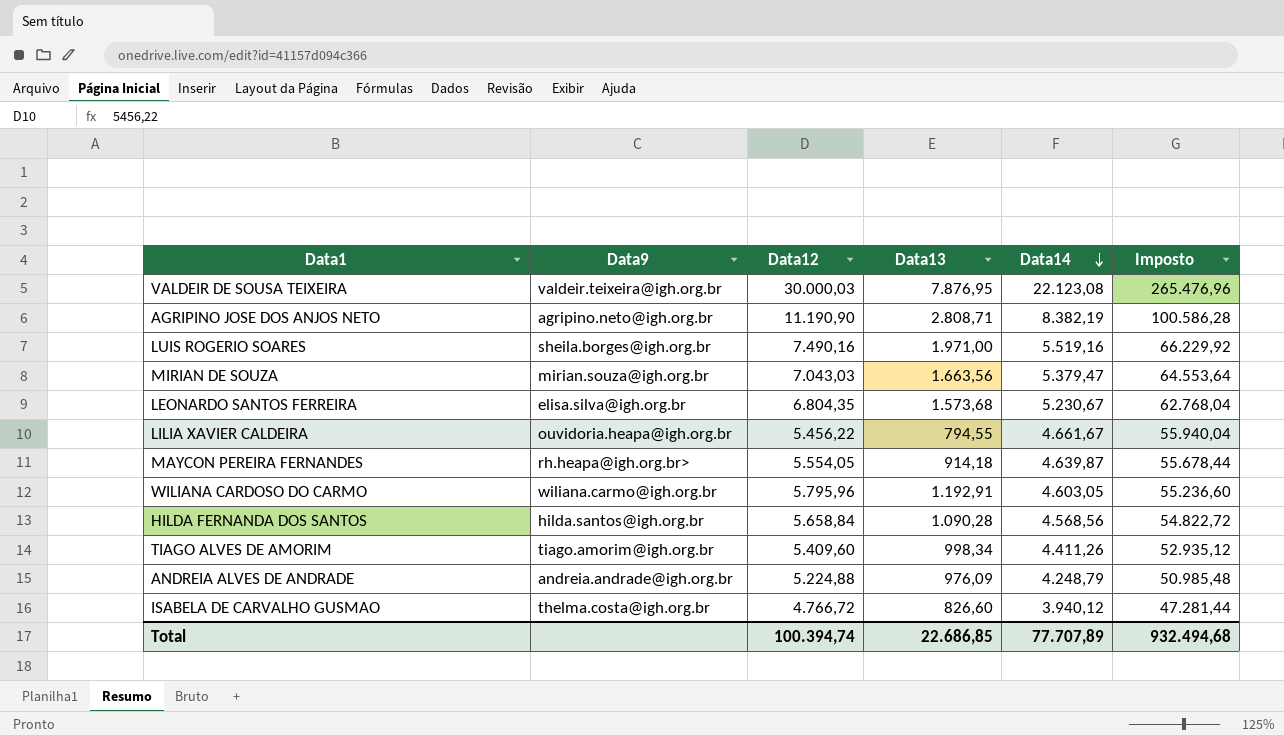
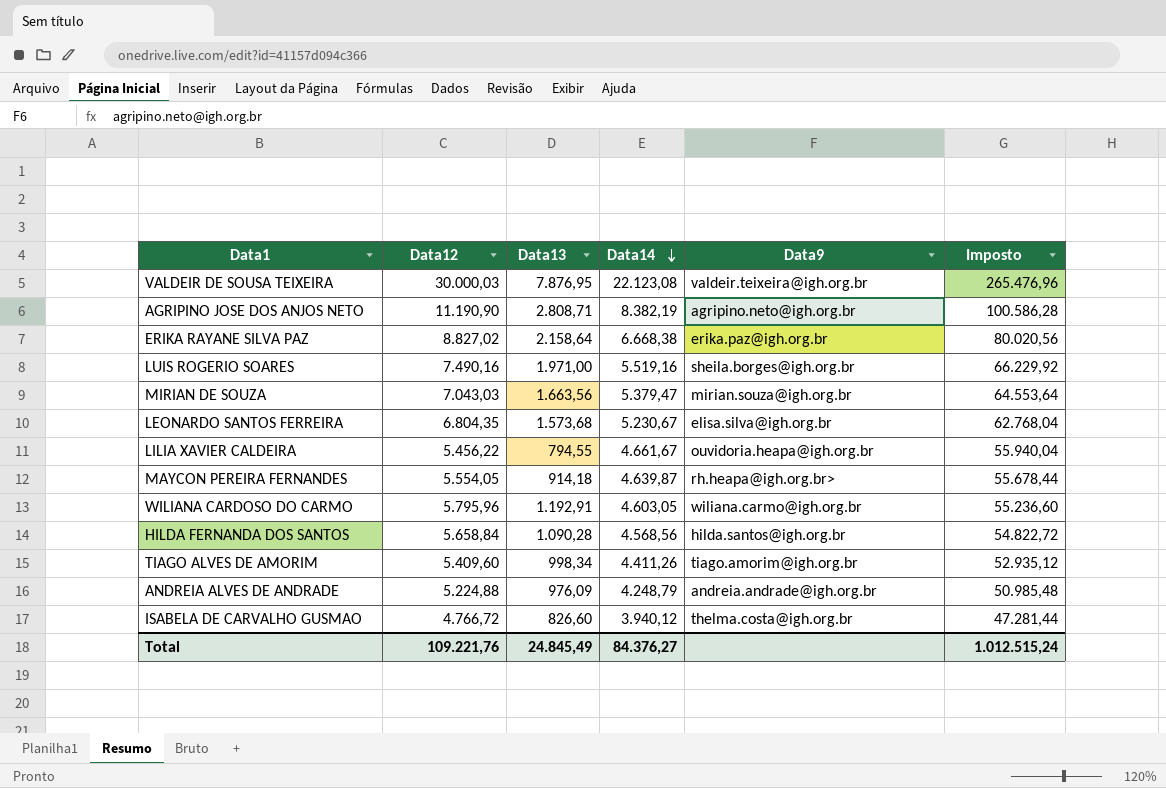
column Data9 | position: 2 -> 5
row ERIKA RAYANE SILVA PAZ: none -> 8.827,02 | 2.158,64 | 6.668,38 | erika.paz@igh.org.br | 80.020,56
Total | Data12: 100.394,74 -> 109.221,76
Total | Data13: 22.686,85 -> 24.845,49
Total | Data14: 77.707,89 -> 84.376,27
Total | Imposto: 932.494,68 -> 1.012.515,24

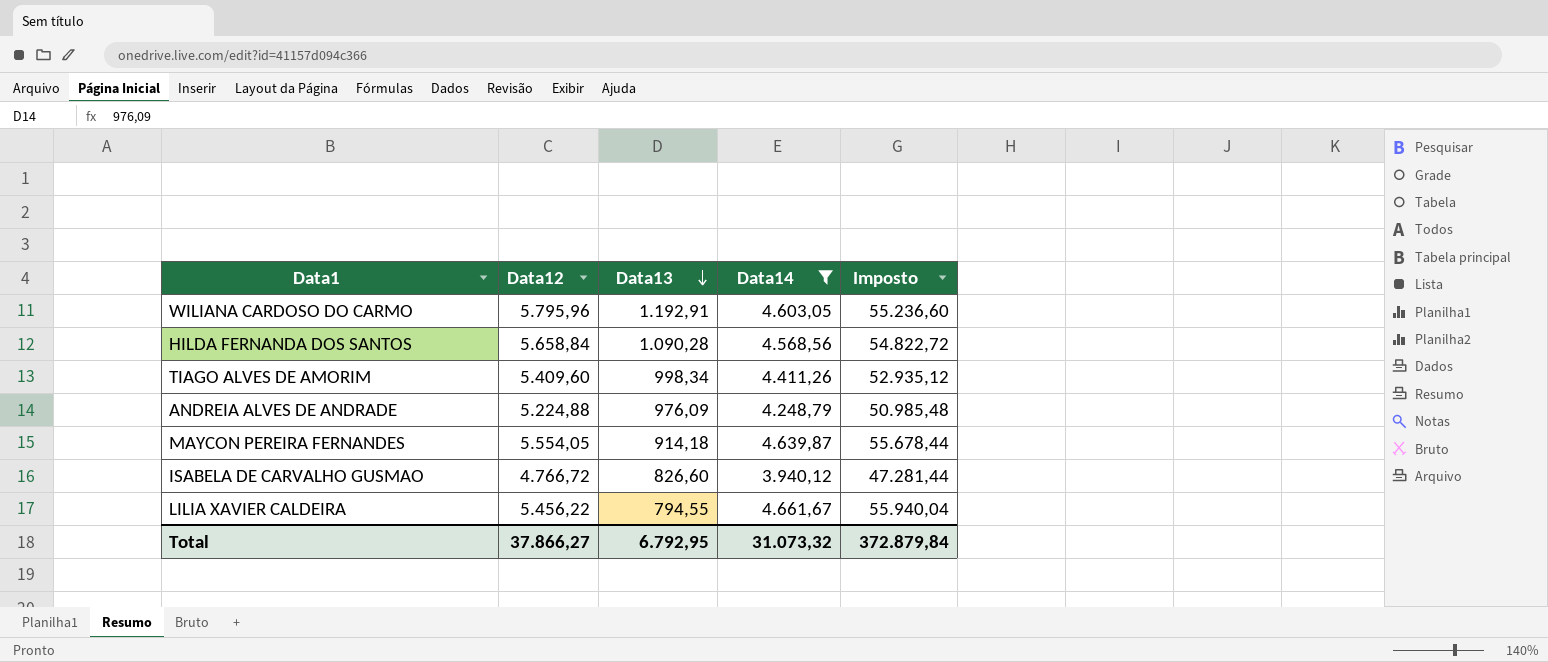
filter: none -> Data14 <= 4.661,67
row order: Data14 descending -> Data13 descending
column Data9 | position: 5 -> none
Total | Data12: 109.221,76 -> 37.866,27
Total | Data13: 24.845,49 -> 6.792,95
Total | Data14: 84.376,27 -> 31.073,32
Total | Imposto: 1.012.515,24 -> 372.879,84

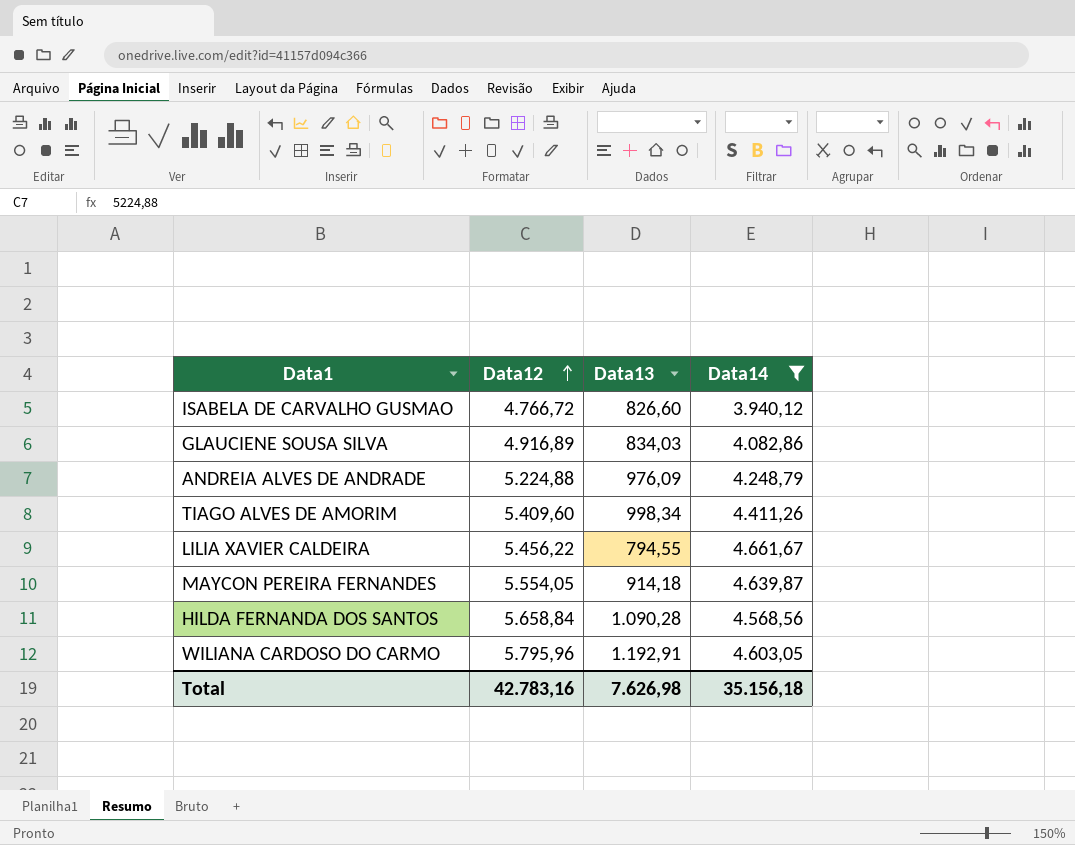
row order: Data13 descending -> Data12 ascending
column Imposto | formula: [Data14] * 12 -> none
row GLAUCIENE SOUSA SILVA: none -> 4.916,89 | 834,03 | 4.082,86
Total | Data12: 37.866,27 -> 42.783,16
Total | Data13: 6.792,95 -> 7.626,98
Total | Data14: 31.073,32 -> 35.156,18

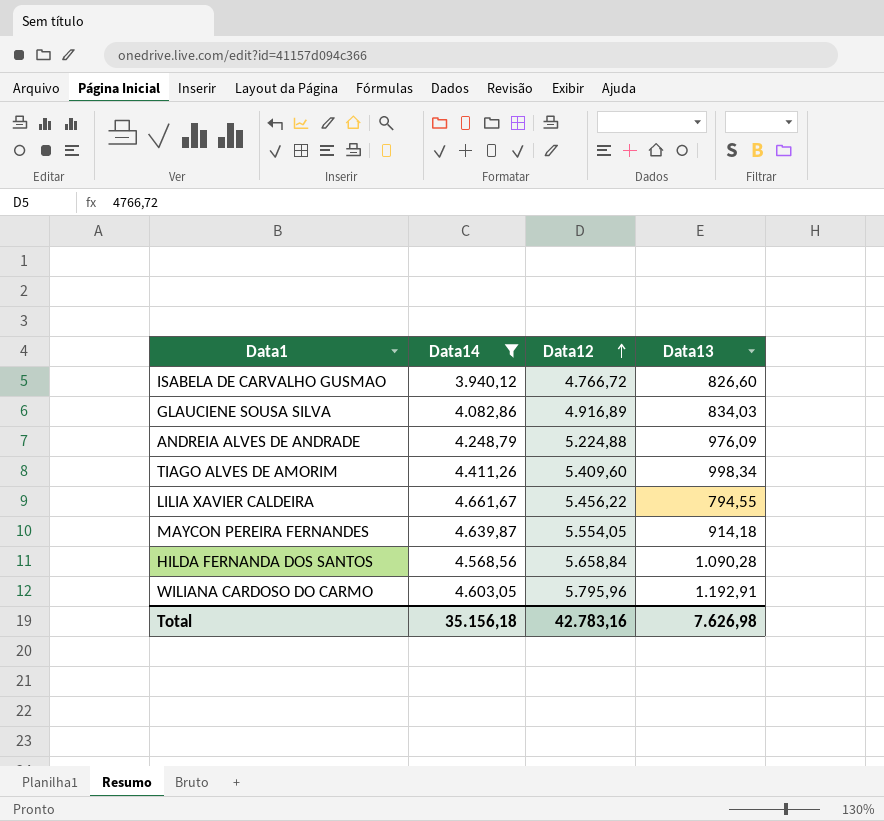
column Data14 | position: 4 -> 2

